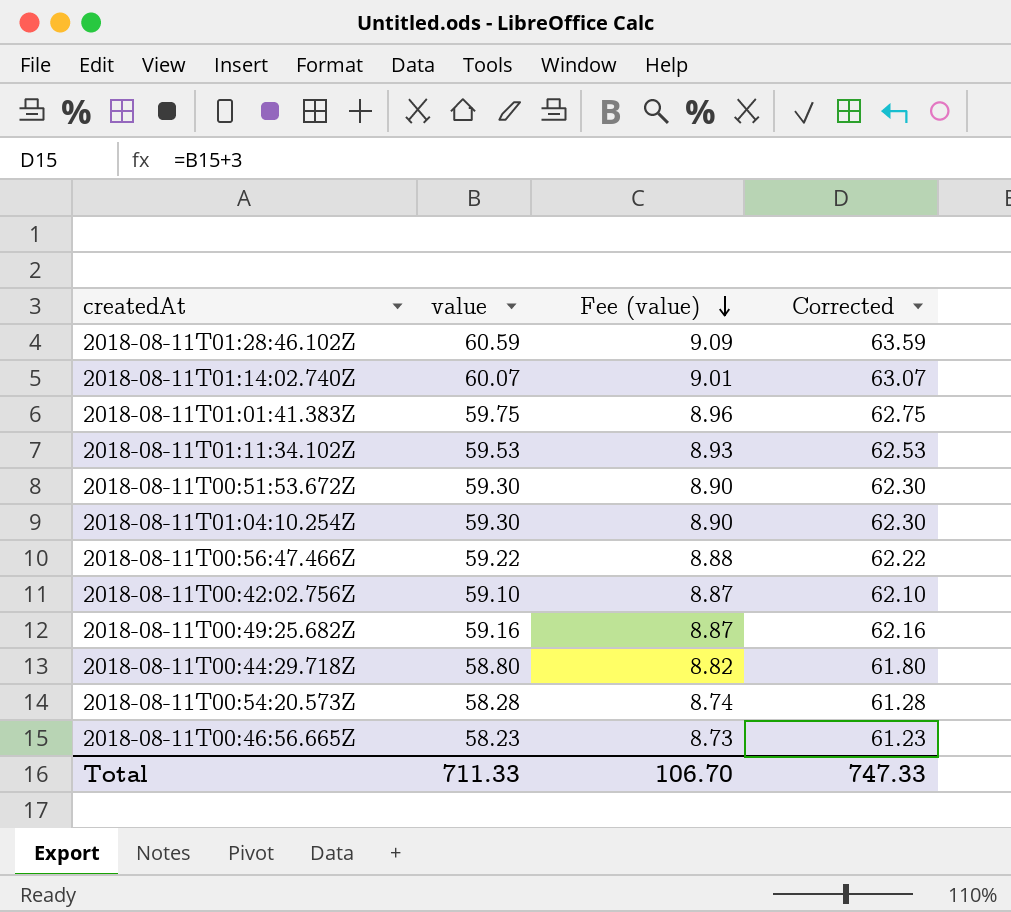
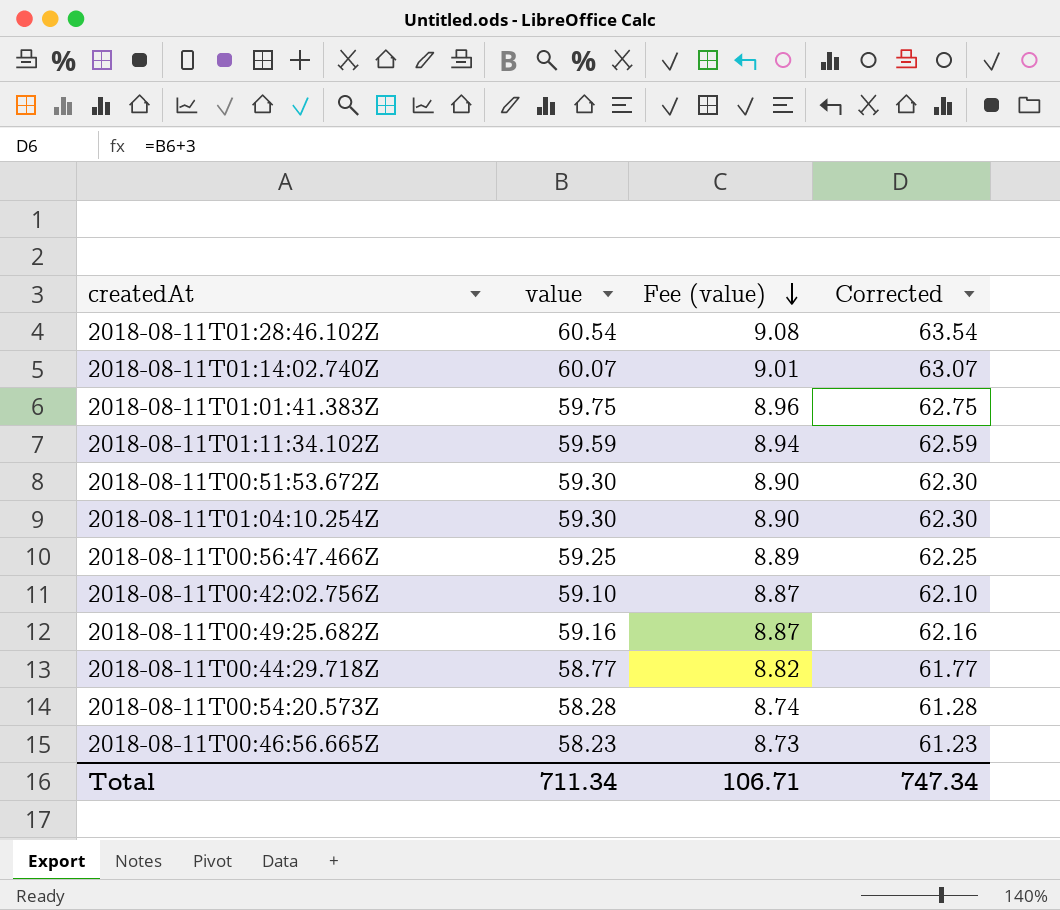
2018-08-11T01:28:46.102Z | value: 60.59 -> 60.54
2018-08-11T01:28:46.102Z | Fee (value): 9.09 -> 9.08
2018-08-11T01:28:46.102Z | Corrected: 63.59 -> 63.54
2018-08-11T01:11:34.102Z | value: 59.53 -> 59.59
2018-08-11T01:11:34.102Z | Fee (value): 8.93 -> 8.94
2018-08-11T01:11:34.102Z | Corrected: 62.53 -> 62.59
2018-08-11T00:56:47.466Z | value: 59.22 -> 59.25
2018-08-11T00:56:47.466Z | Fee (value): 8.88 -> 8.89
2018-08-11T00:56:47.466Z | Corrected: 62.22 -> 62.25
2018-08-11T00:44:29.718Z | value: 58.80 -> 58.77
2018-08-11T00:44:29.718Z | Corrected: 61.80 -> 61.77
Total | value: 711.33 -> 711.34
Total | Fee (value): 106.70 -> 106.71
Total | Corrected: 747.33 -> 747.34

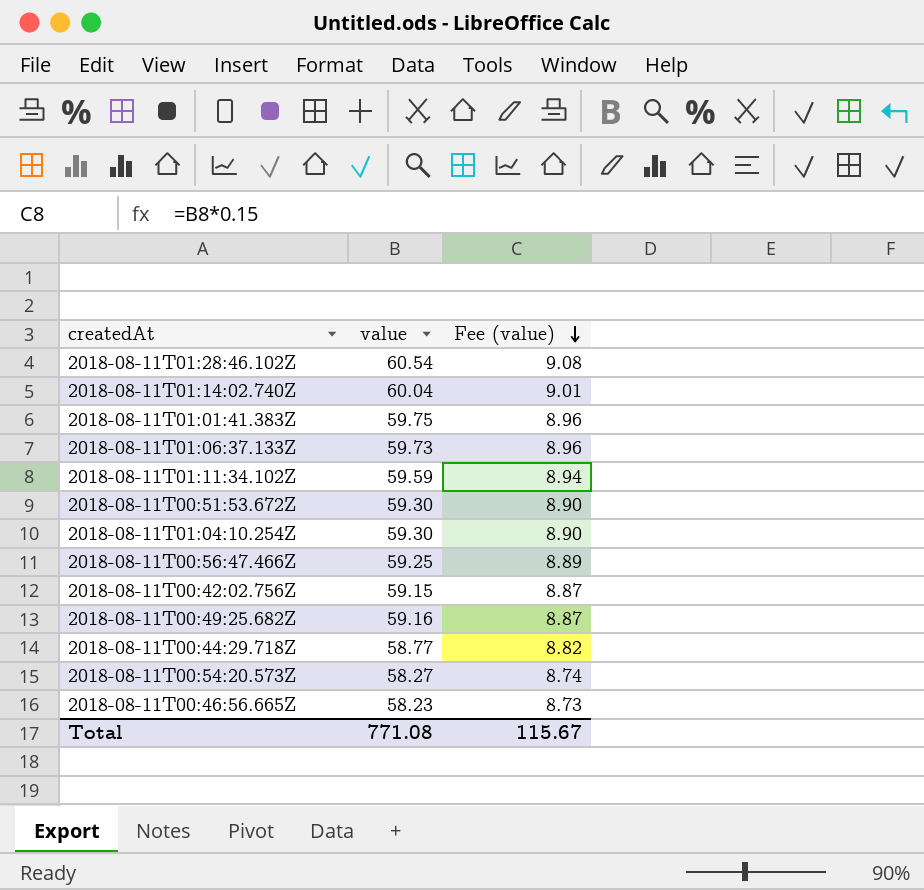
column Corrected | formula: [value] + 3 -> none
2018-08-11T01:14:02.740Z | value: 60.07 -> 60.04
row 2018-08-11T01:06:37.133Z: none -> 59.73 | 8.96
2018-08-11T00:42:02.756Z | value: 59.10 -> 59.15
2018-08-11T00:54:20.573Z | value: 58.28 -> 58.27
Total | value: 711.34 -> 771.08
Total | Fee (value): 106.71 -> 115.67

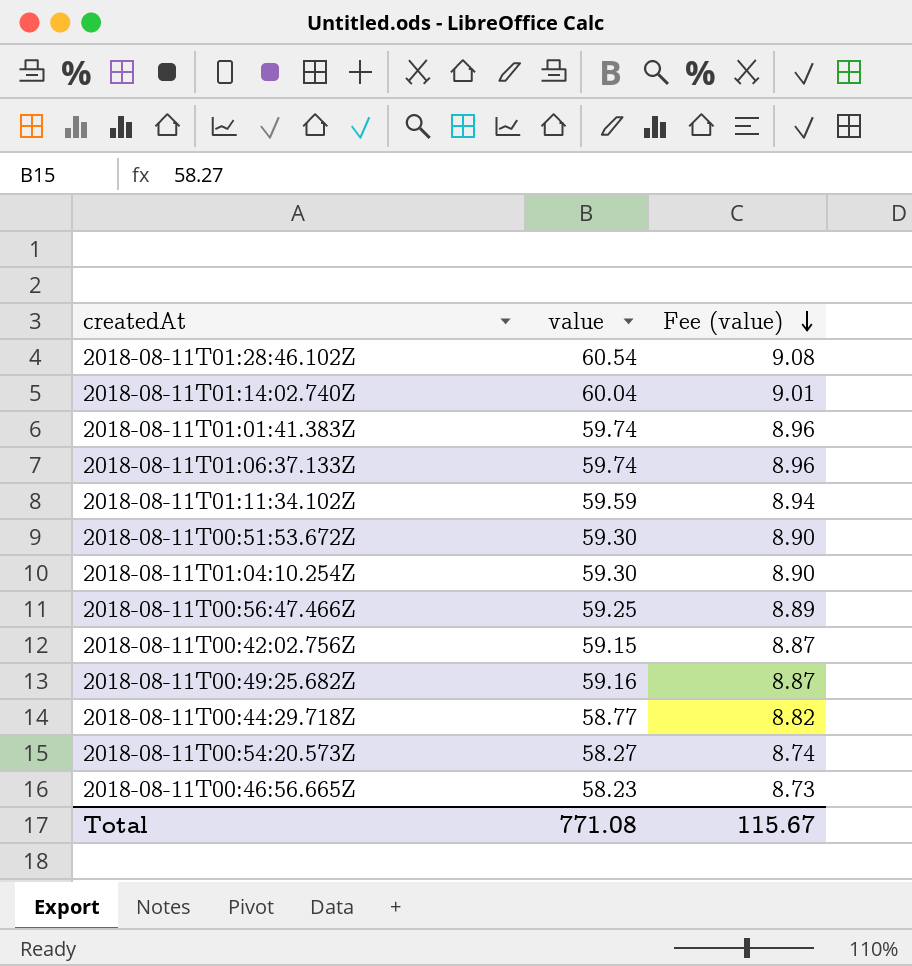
2018-08-11T01:01:41.383Z | value: 59.75 -> 59.74
2018-08-11T01:06:37.133Z | value: 59.73 -> 59.74

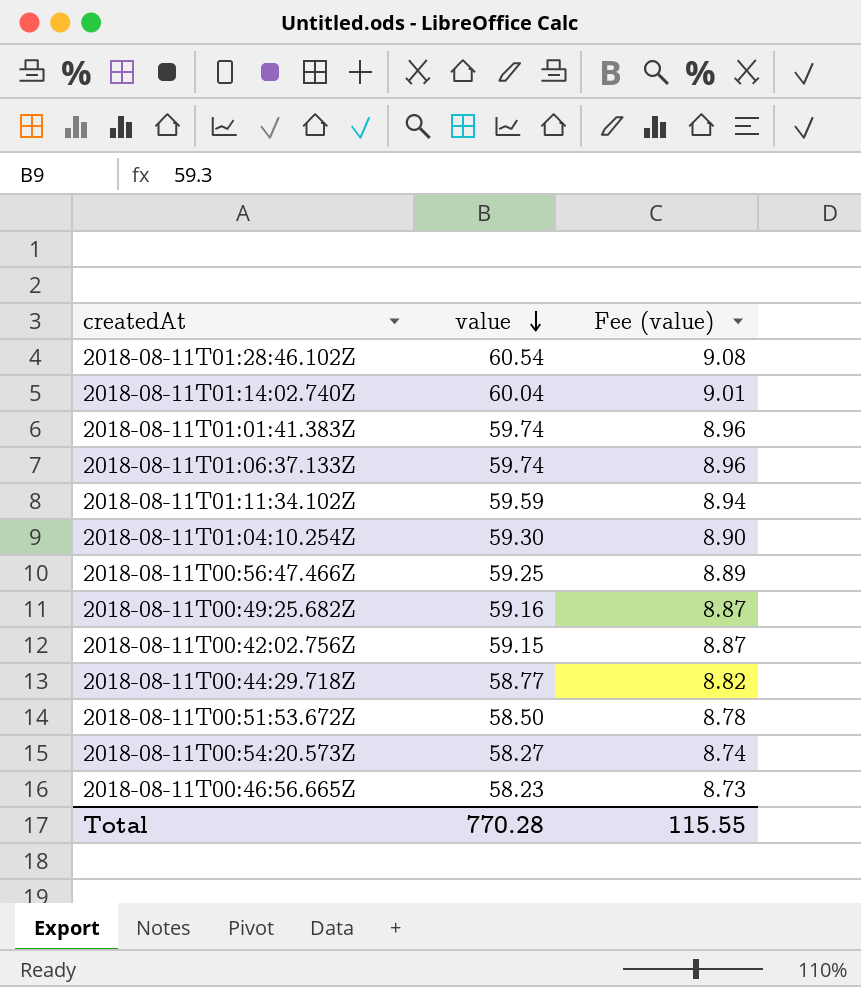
row order: Fee (value) descending -> value descending
2018-08-11T00:51:53.672Z | value: 59.30 -> 58.50
2018-08-11T00:51:53.672Z | Fee (value): 8.90 -> 8.78
Total | value: 771.08 -> 770.28
Total | Fee (value): 115.67 -> 115.55

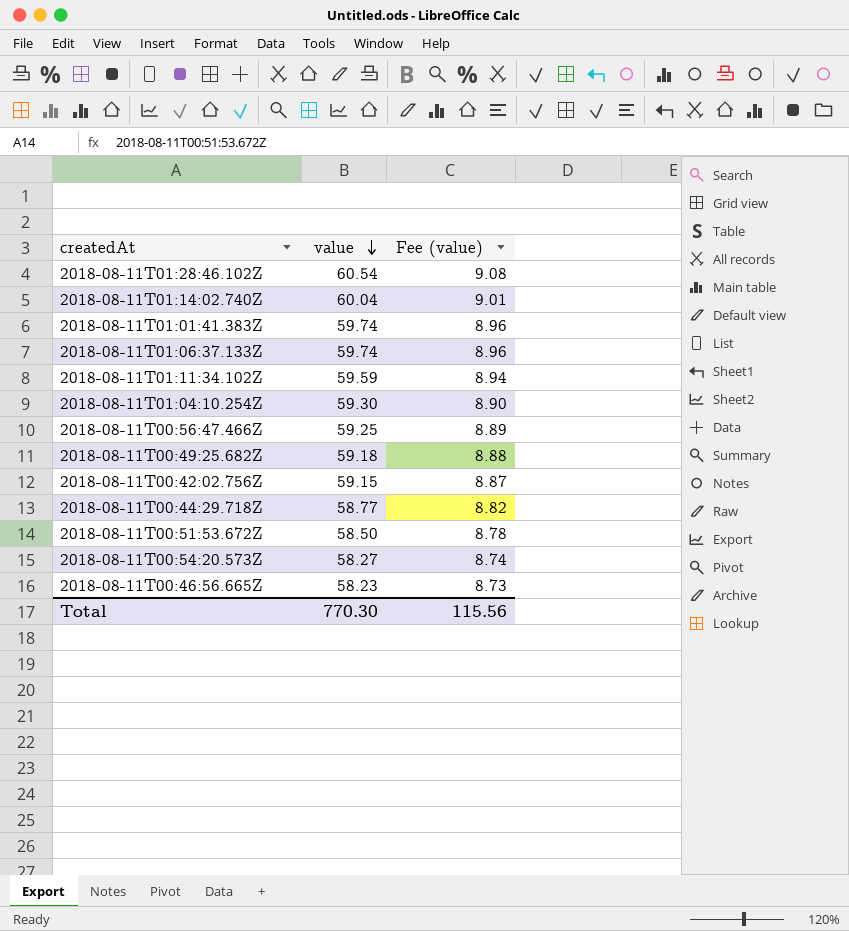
2018-08-11T00:49:25.682Z | value: 59.16 -> 59.18
2018-08-11T00:49:25.682Z | Fee (value): 8.87 -> 8.88
Total | value: 770.28 -> 770.30
Total | Fee (value): 115.55 -> 115.56

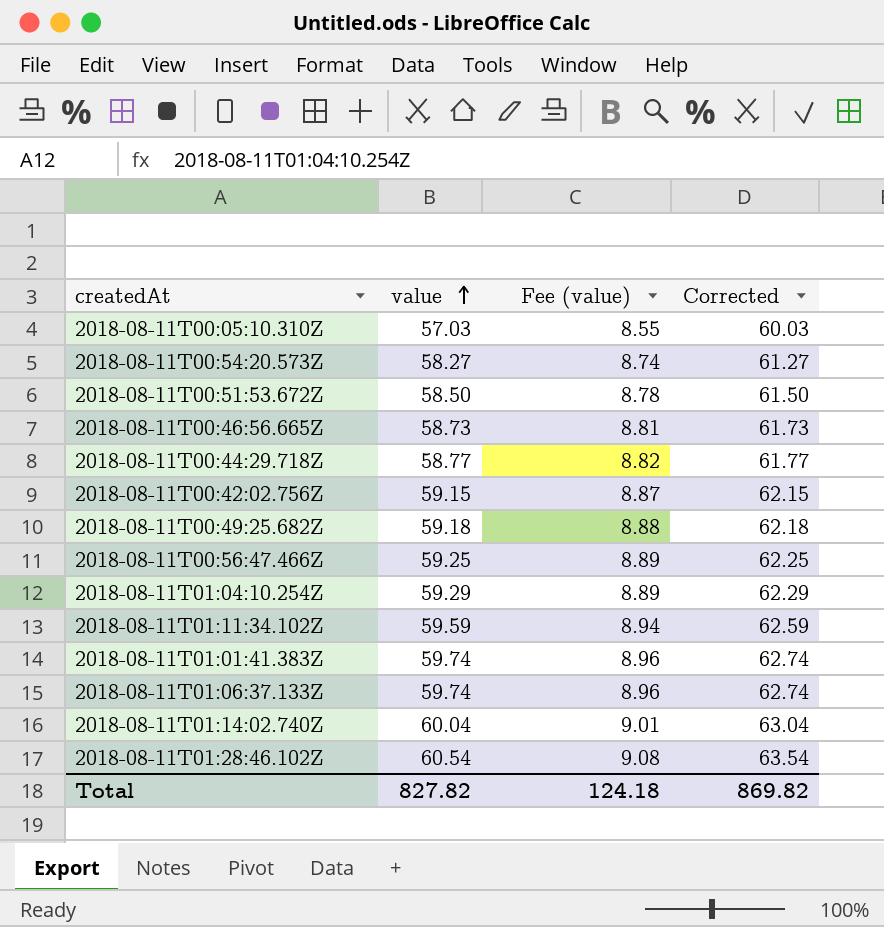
row order: value descending -> value ascending
column Corrected | formula: none -> [value] + 3
row 2018-08-11T00:05:10.310Z: none -> 57.03 | 8.55 | 60.03
2018-08-11T00:46:56.665Z | value: 58.23 -> 58.73
2018-08-11T00:46:56.665Z | Fee (value): 8.73 -> 8.81
2018-08-11T01:04:10.254Z | value: 59.30 -> 59.29
2018-08-11T01:04:10.254Z | Fee (value): 8.90 -> 8.89
Total | value: 770.30 -> 827.82
Total | Fee (value): 115.56 -> 124.18

